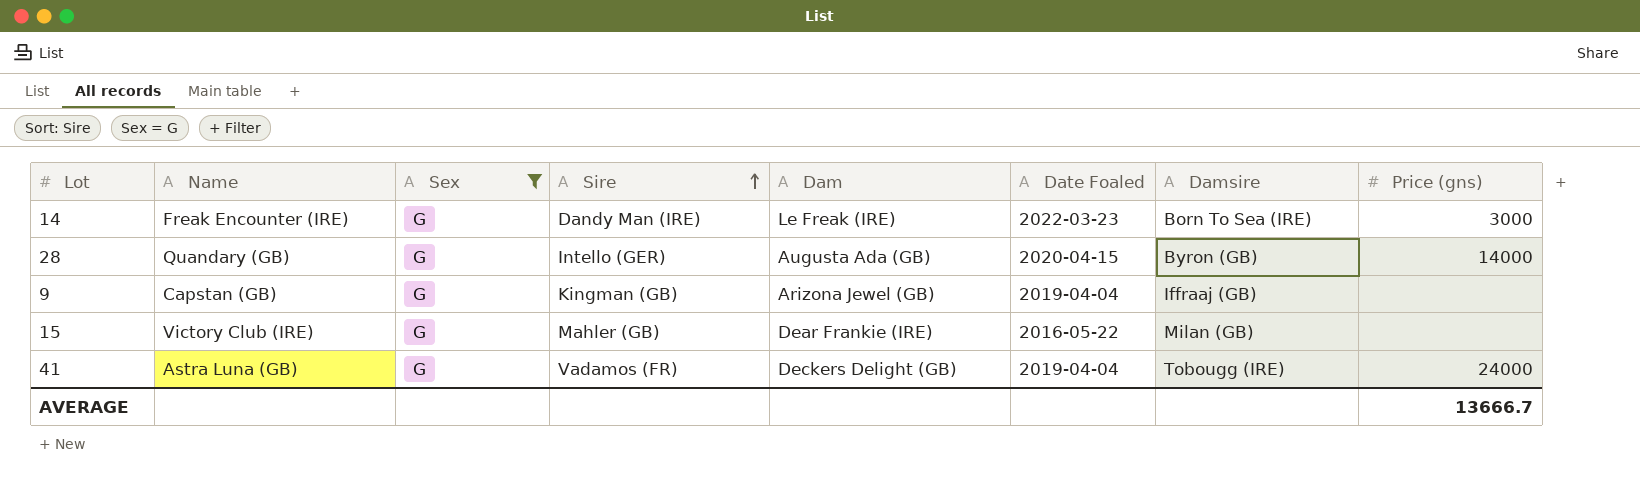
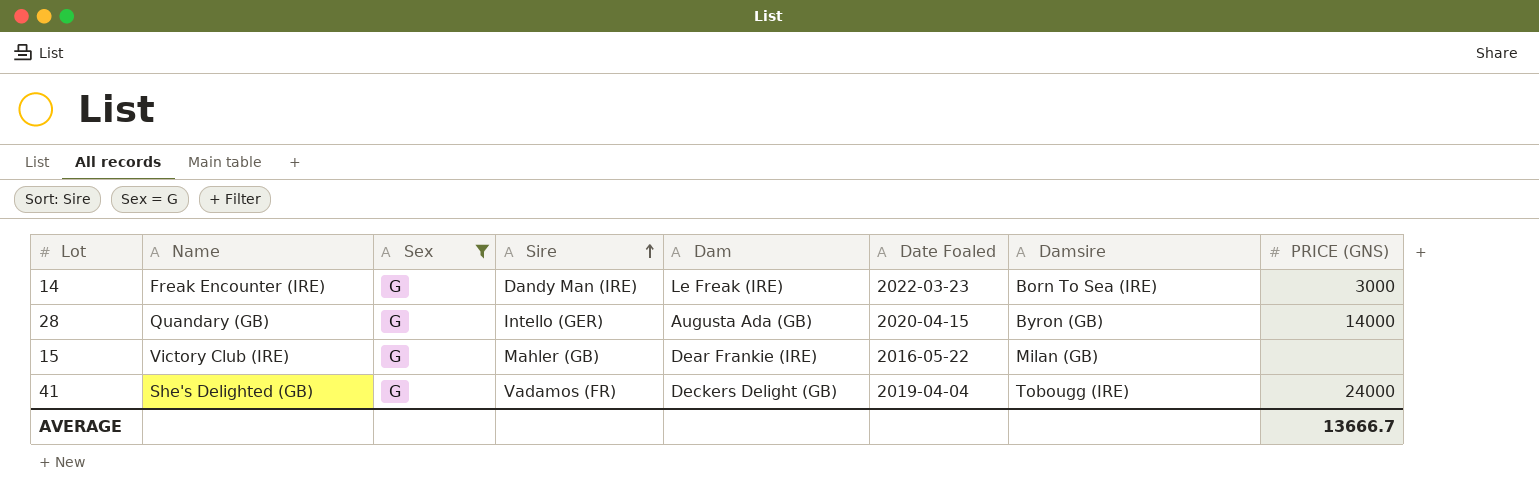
column name: Price (gns) -> PRICE (GNS)
row 9: Capstan (GB) | G | Kingman (GB) | Arizona Jewel (GB) | 2019-04-04 | Iffraaj (GB) | none -> none
41 | Name: Astra Luna (GB) -> She's Delighted (GB)

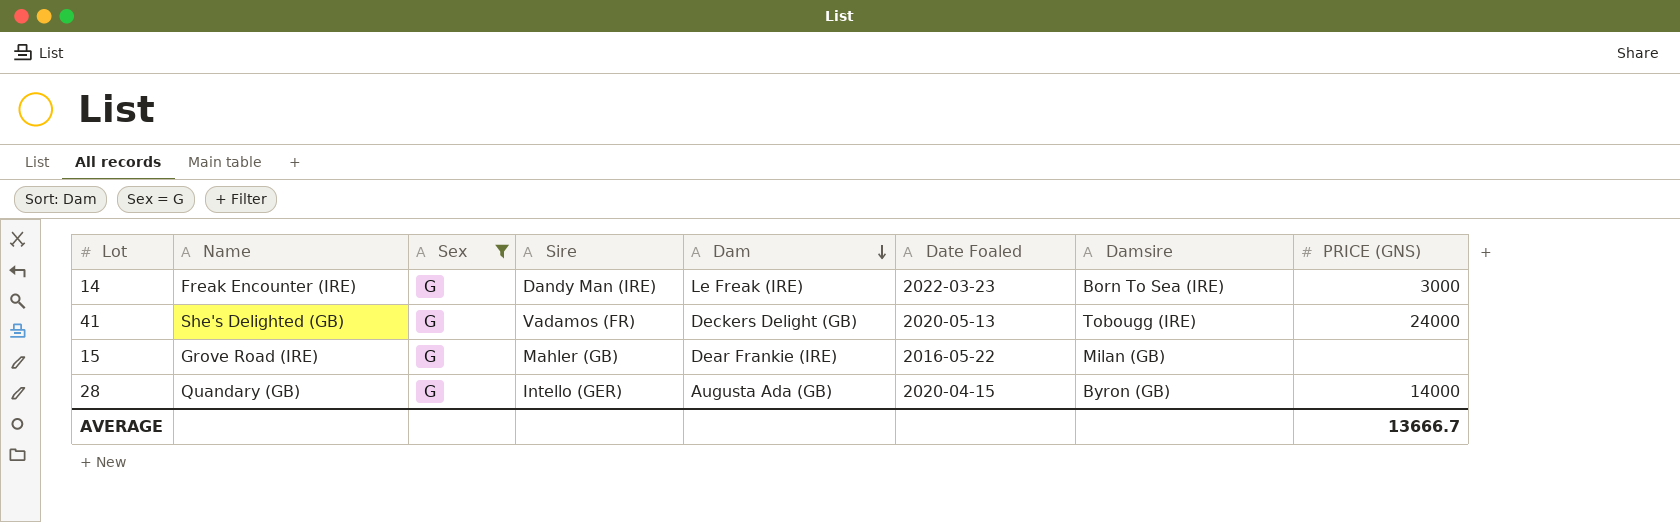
row order: Sire ascending -> Dam descending
41 | Date Foaled: 2019-04-04 -> 2020-05-13
15 | Name: Victory Club (IRE) -> Grove Road (IRE)

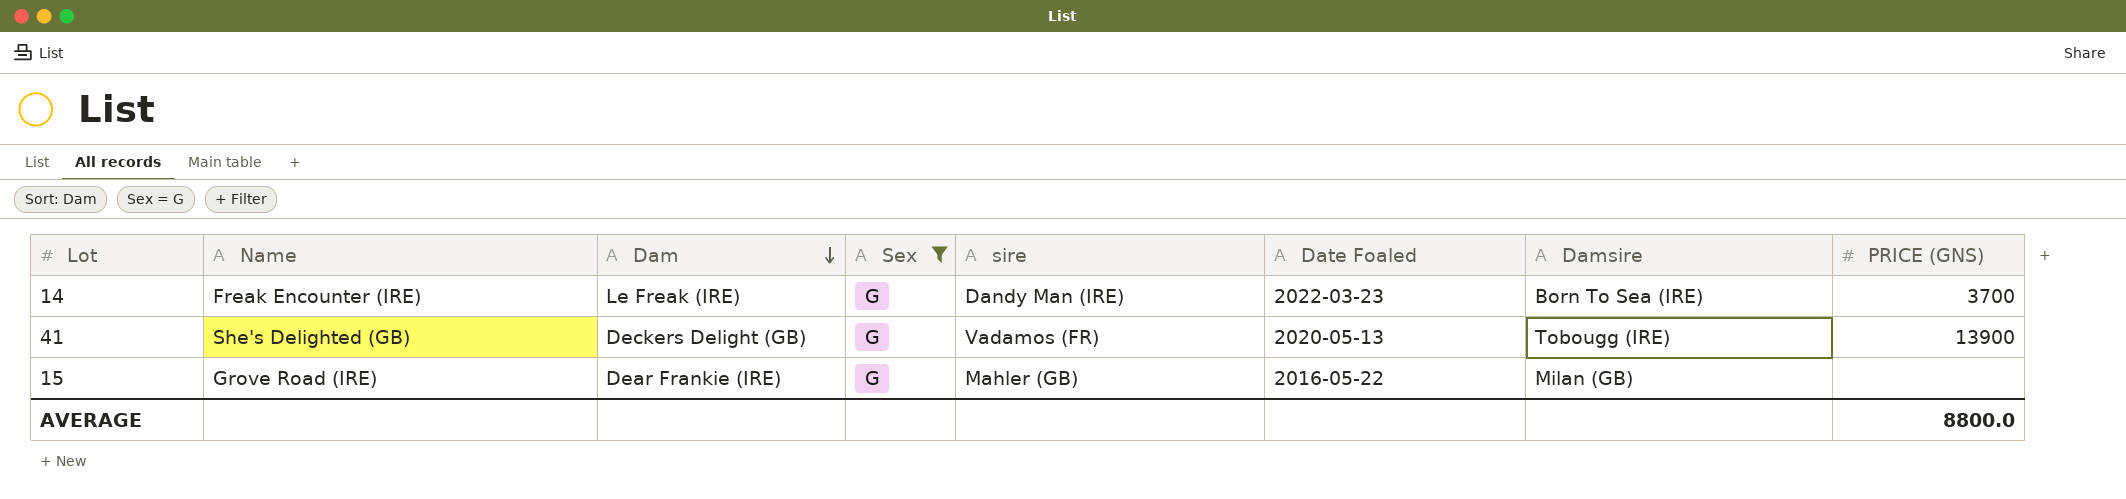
column Dam | position: 5 -> 3
column name: Sire -> sire
row 28: Quandary (GB) | G | Intello (GER) | Augusta Ada (GB) | 2020-04-15 | Byron (GB) | 14000 -> none
14 | PRICE (GNS): 3000 -> 3700
41 | PRICE (GNS): 24000 -> 13900
AVERAGE | PRICE (GNS): 13666.7 -> 8800.0

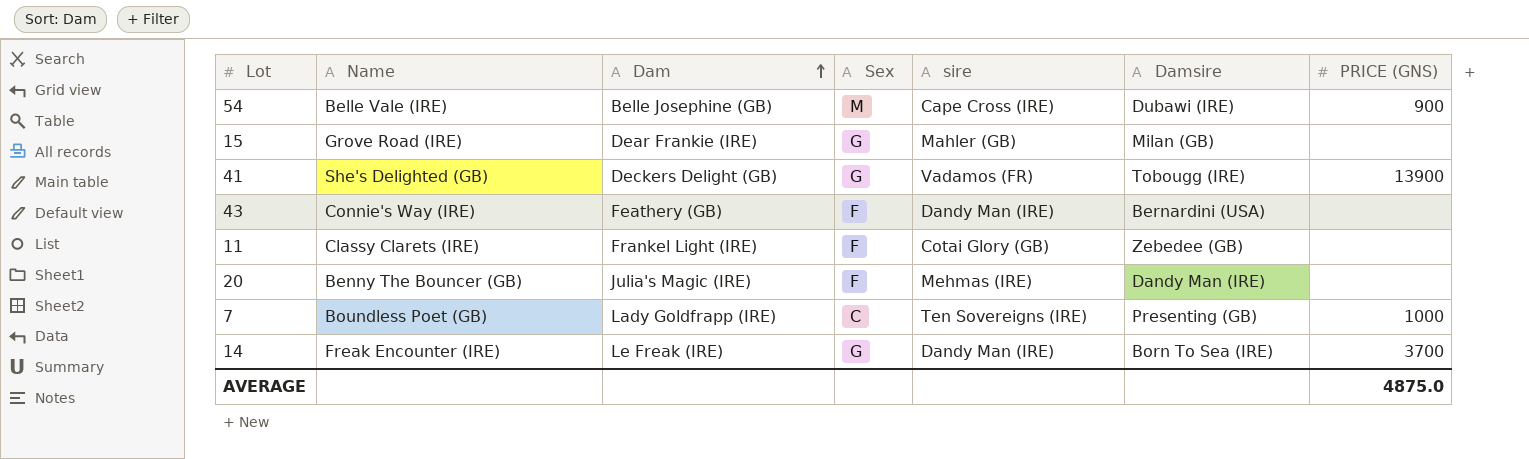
filter: Sex = G -> none
row order: Dam descending -> Dam ascending
column Date Foaled | position: 6 -> none
AVERAGE | PRICE (GNS): 8800.0 -> 4875.0

